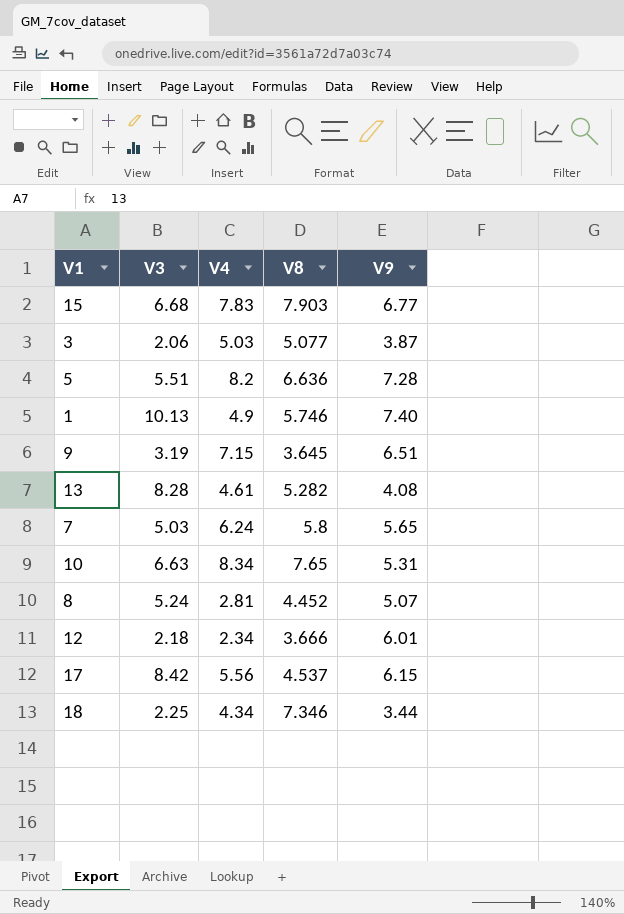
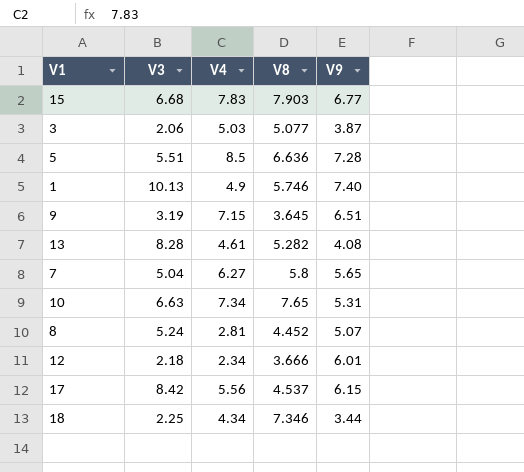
5 | V4: 8.2 -> 8.5
7 | V3: 5.03 -> 5.04
7 | V4: 6.24 -> 6.27
10 | V4: 8.34 -> 7.34

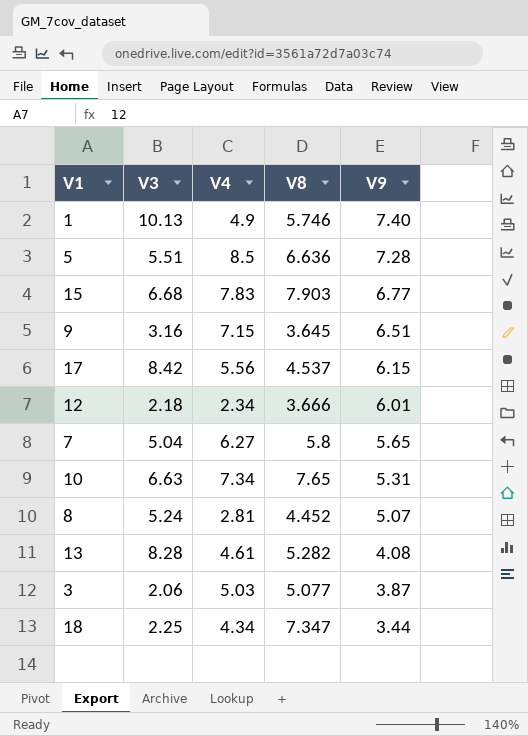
row order: none -> V9 descending
9 | V3: 3.19 -> 3.16
18 | V8: 7.346 -> 7.347

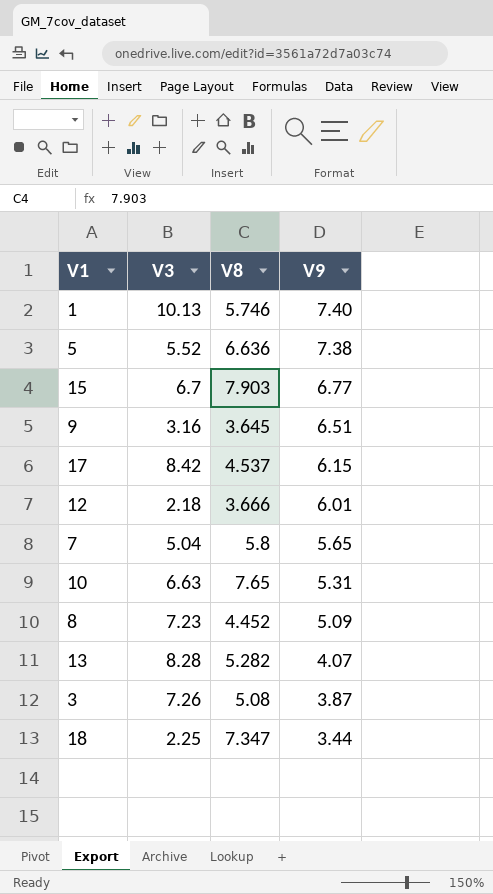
column V4 | position: 3 -> none
5 | V3: 5.51 -> 5.52
5 | V9: 7.28 -> 7.38
15 | V3: 6.68 -> 6.7
8 | V3: 5.24 -> 7.23
8 | V9: 5.07 -> 5.09
13 | V9: 4.08 -> 4.07
3 | V3: 2.06 -> 7.26
3 | V8: 5.077 -> 5.08

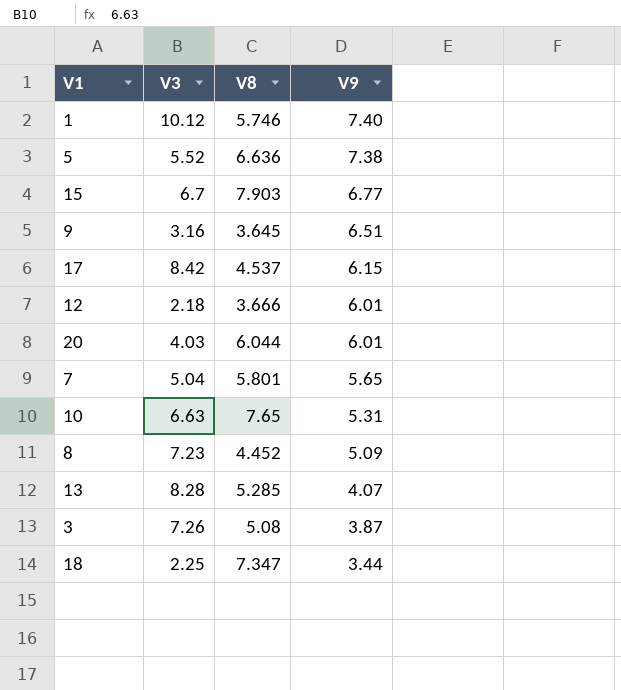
1 | V3: 10.13 -> 10.12
row 20: none -> 4.03 | 6.044 | 6.01
7 | V8: 5.8 -> 5.801
13 | V8: 5.282 -> 5.285

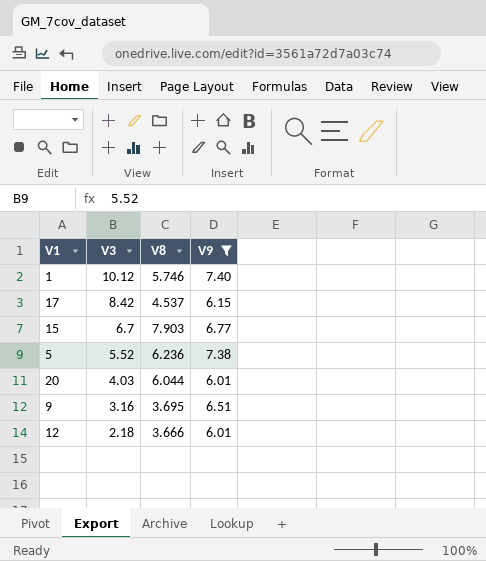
filter: none -> V9 >= 6.01
row order: V9 descending -> V3 descending
5 | V8: 6.636 -> 6.236
9 | V8: 3.645 -> 3.695

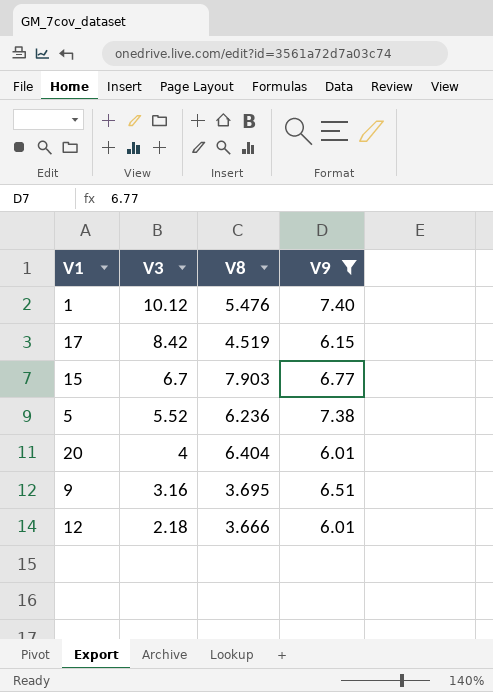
1 | V8: 5.746 -> 5.476
17 | V8: 4.537 -> 4.519
20 | V3: 4.03 -> 4
20 | V8: 6.044 -> 6.404

